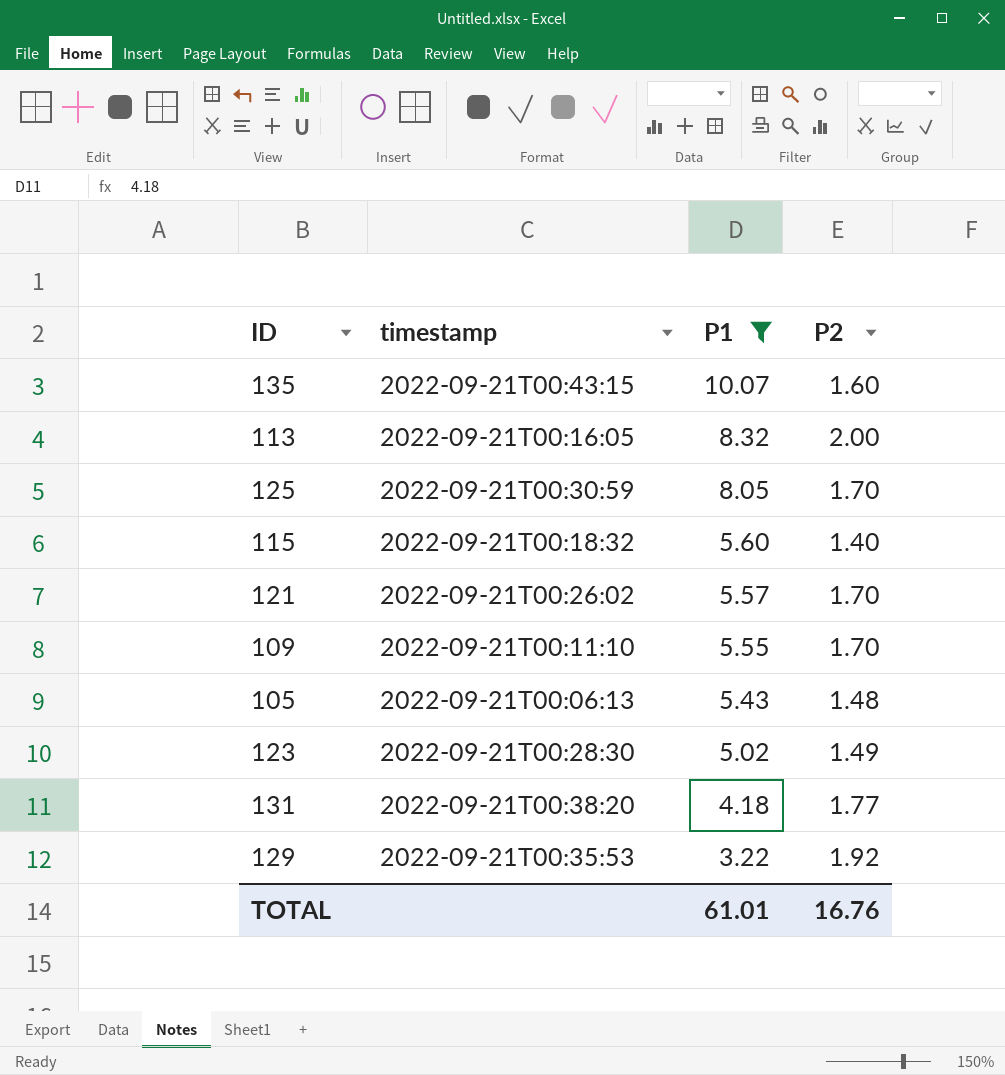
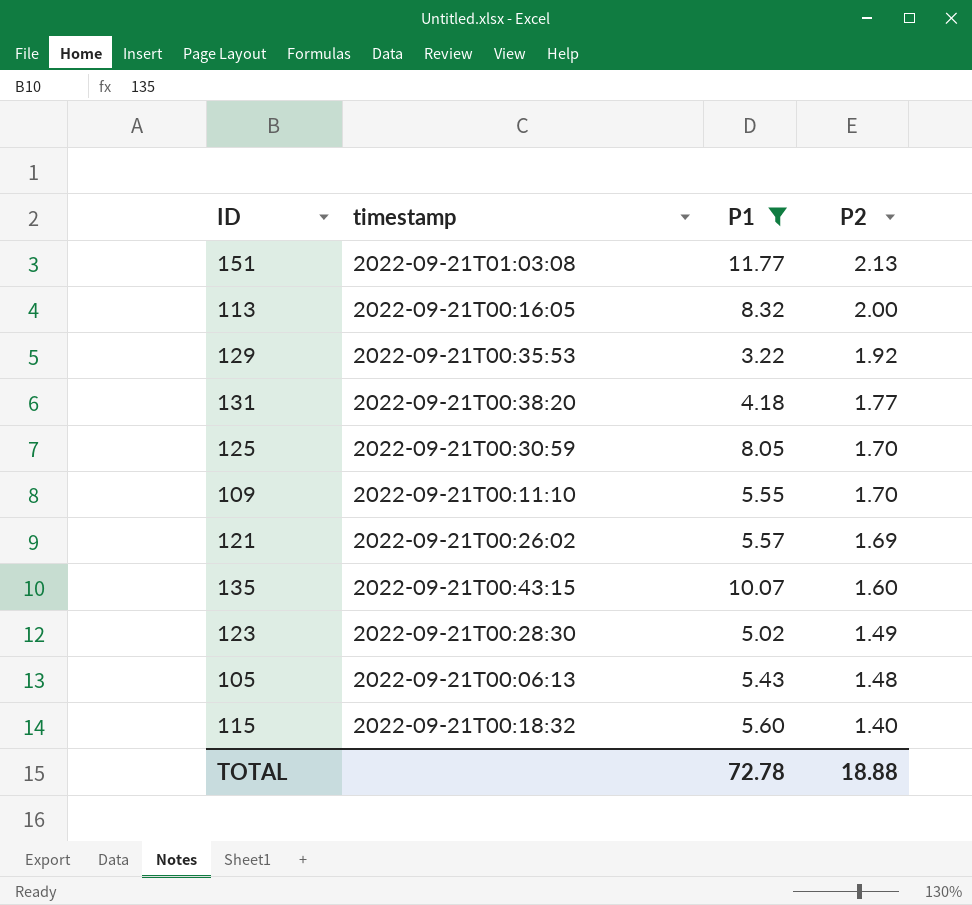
row order: P1 descending -> P2 descending
row 151: none -> 2022-09-21T01:03:08 | 11.77 | 2.13
121 | P2: 1.70 -> 1.69
TOTAL | P1: 61.01 -> 72.78
TOTAL | P2: 16.76 -> 18.88

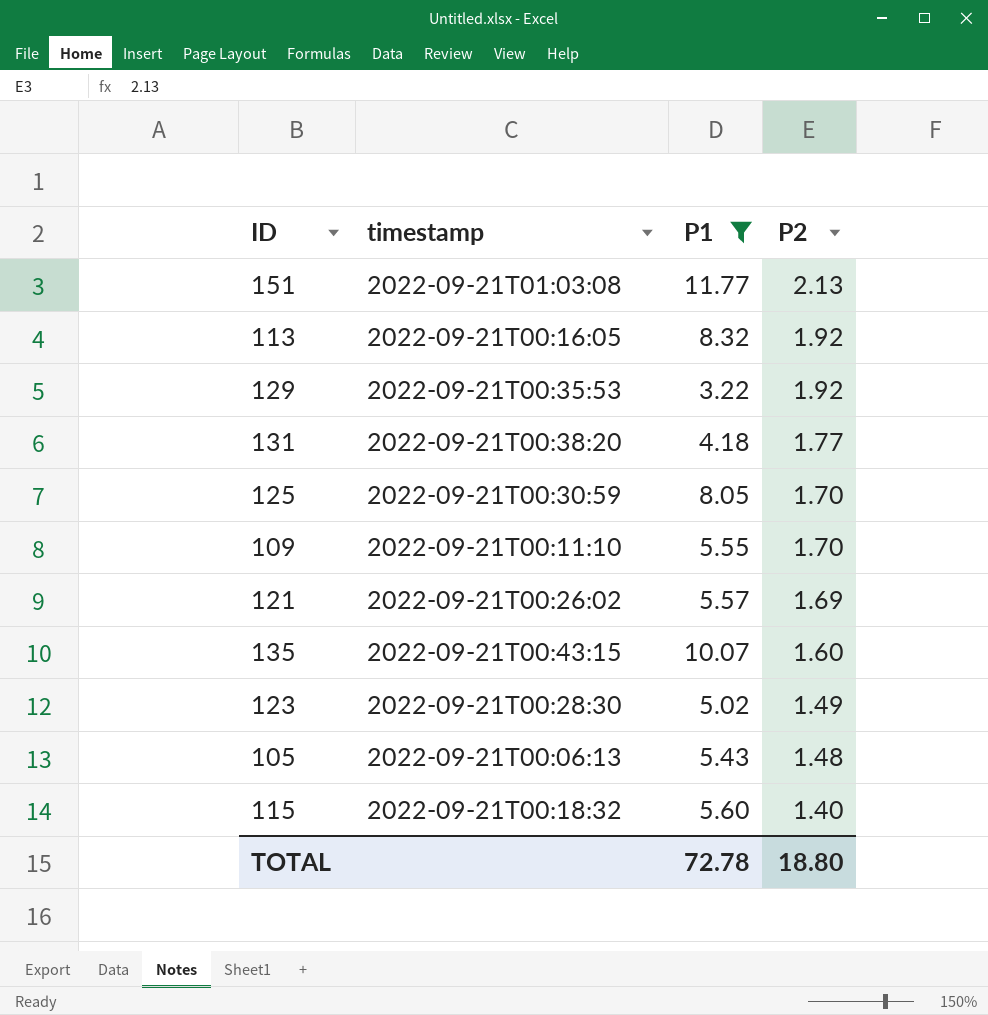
113 | P2: 2.00 -> 1.92
TOTAL | P2: 18.88 -> 18.80

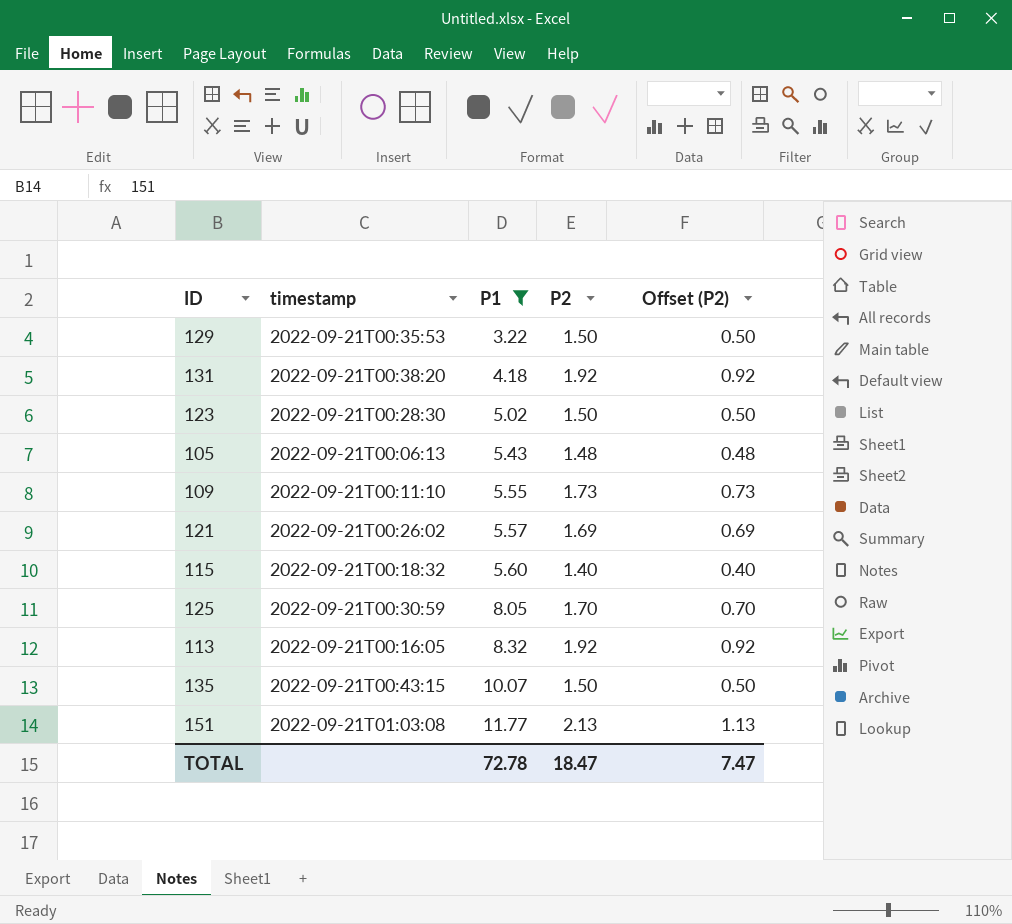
row order: P2 descending -> P1 ascending
column Offset (P2) | formula: none -> [P2] - 1
129 | P2: 1.92 -> 1.50
131 | P2: 1.77 -> 1.92
123 | P2: 1.49 -> 1.50
109 | P2: 1.70 -> 1.73
135 | P2: 1.60 -> 1.50
TOTAL | P2: 18.80 -> 18.47

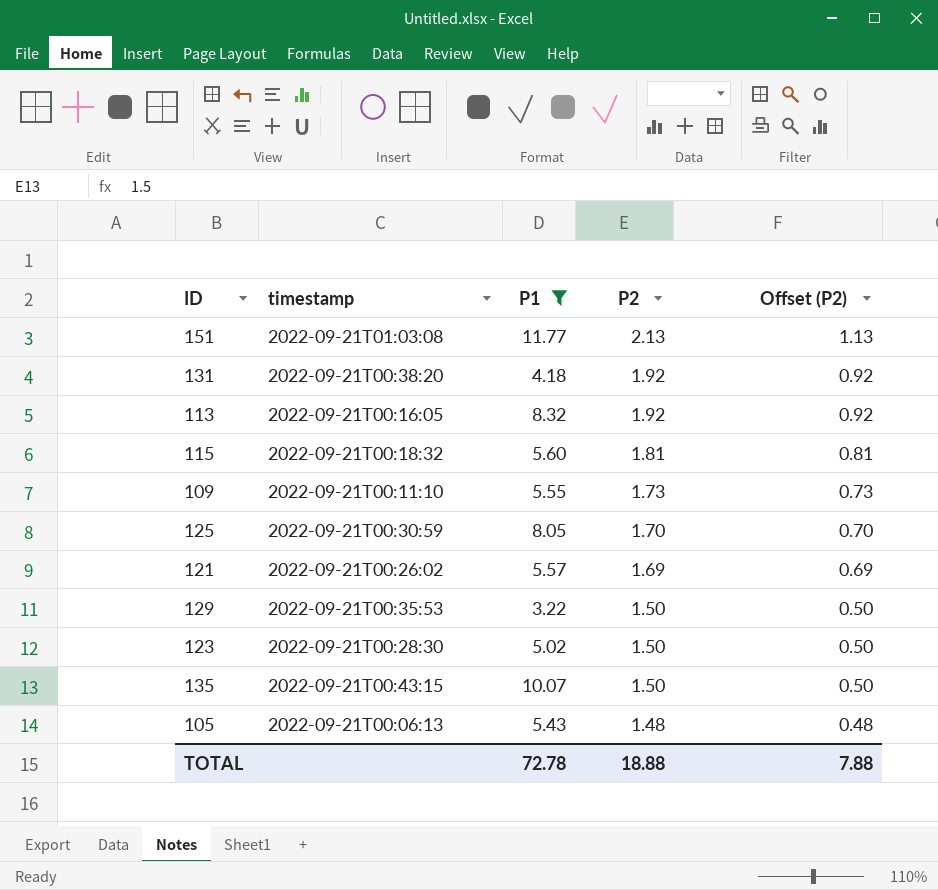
row order: P1 ascending -> P2 descending
115 | P2: 1.40 -> 1.81
115 | Offset (P2): 0.40 -> 0.81
TOTAL | P2: 18.47 -> 18.88
TOTAL | Offset (P2): 7.47 -> 7.88

